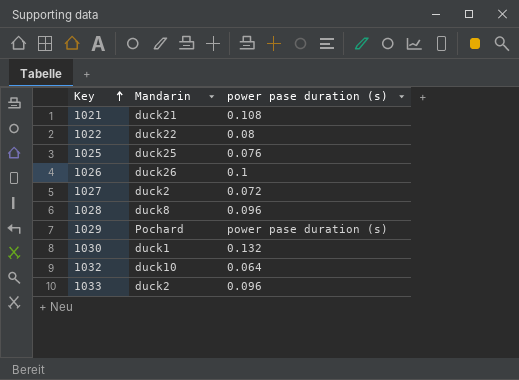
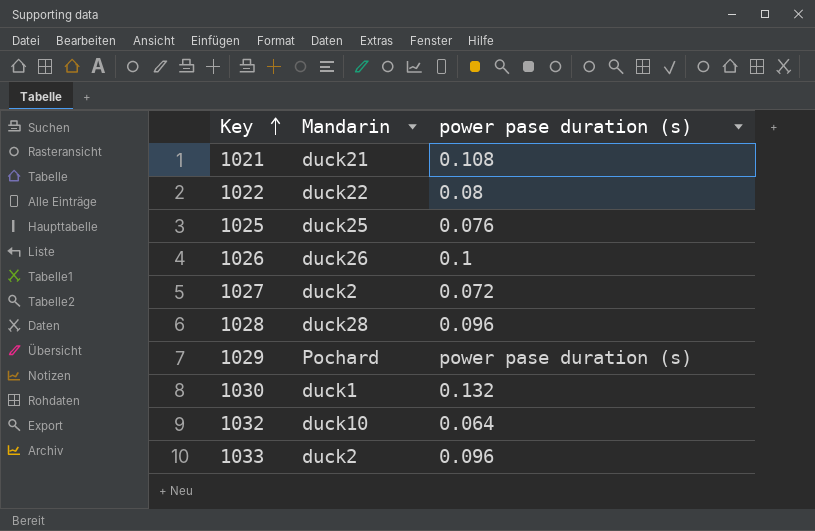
1028 | Mandarin: duck8 -> duck28

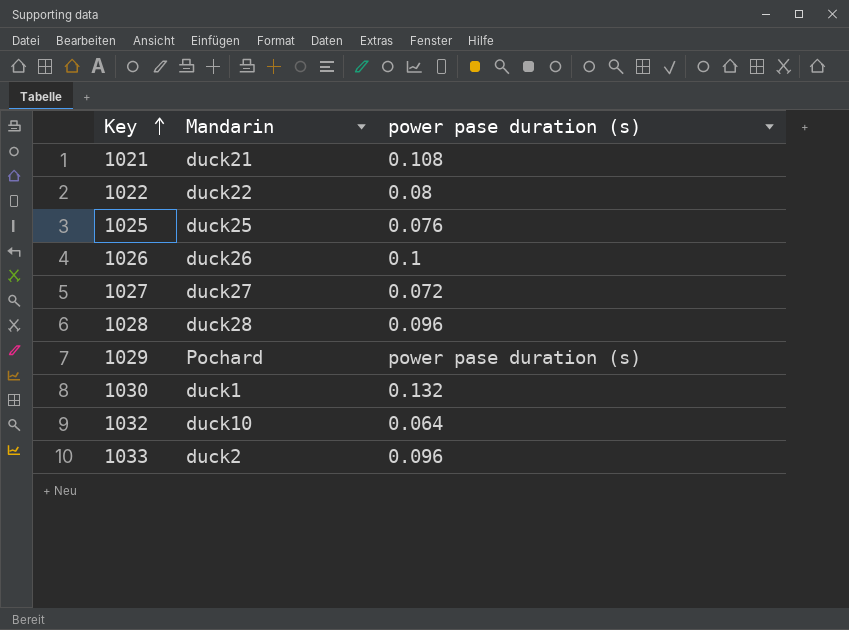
1027 | Mandarin: duck2 -> duck27

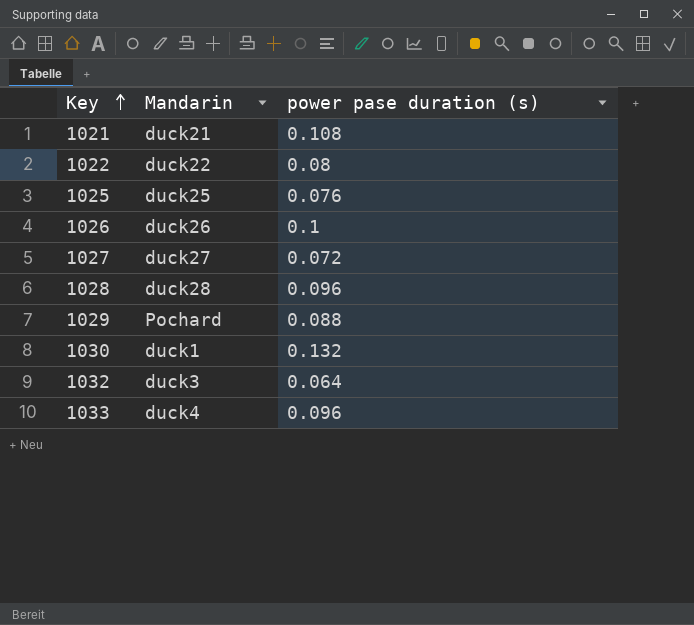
1029 | power pase duration (s): power pase duration (s) -> 0.088
1032 | Mandarin: duck10 -> duck3
1033 | Mandarin: duck2 -> duck4

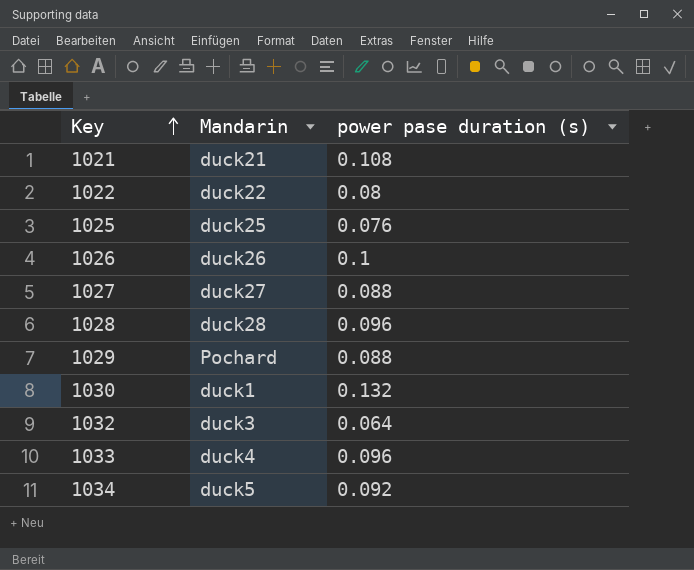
1027 | power pase duration (s): 0.072 -> 0.088
row 1034: none -> duck5 | 0.092

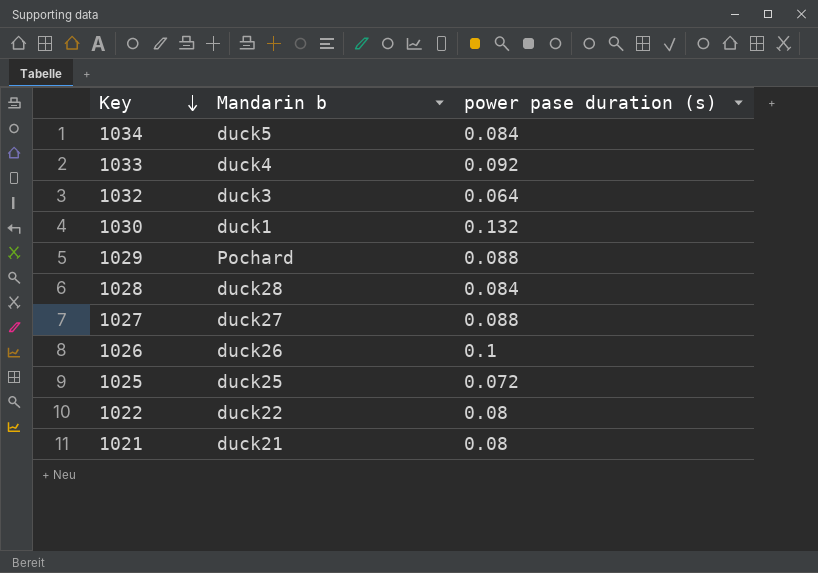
row order: Key ascending -> Key descending
column name: Mandarin -> Mandarin b
1034 | power pase duration (s): 0.092 -> 0.084
1033 | power pase duration (s): 0.096 -> 0.092
1028 | power pase duration (s): 0.096 -> 0.084
1025 | power pase duration (s): 0.076 -> 0.072
1021 | power pase duration (s): 0.108 -> 0.08

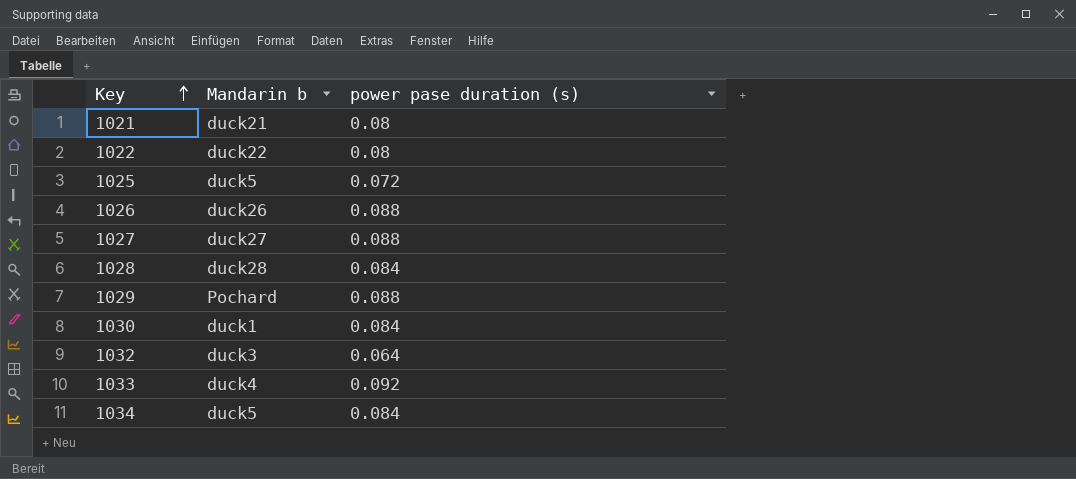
row order: Key descending -> Key ascending
1025 | Mandarin b: duck25 -> duck5
1026 | power pase duration (s): 0.1 -> 0.088
1030 | power pase duration (s): 0.132 -> 0.084

